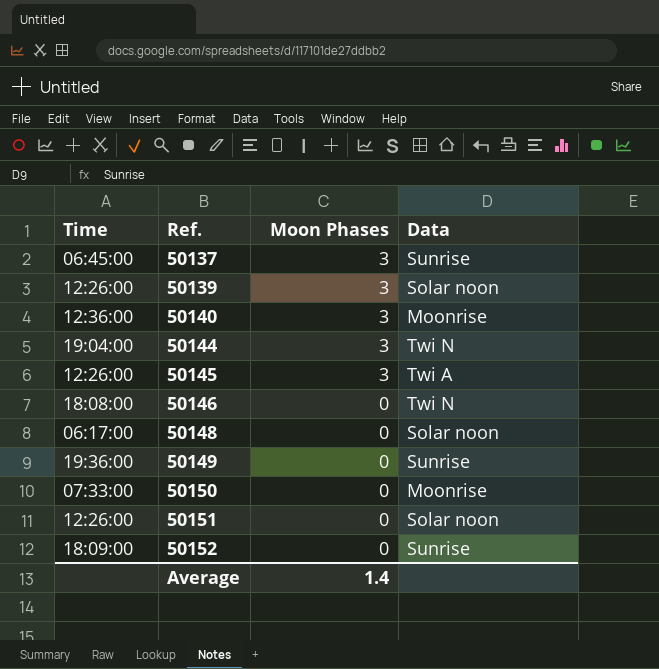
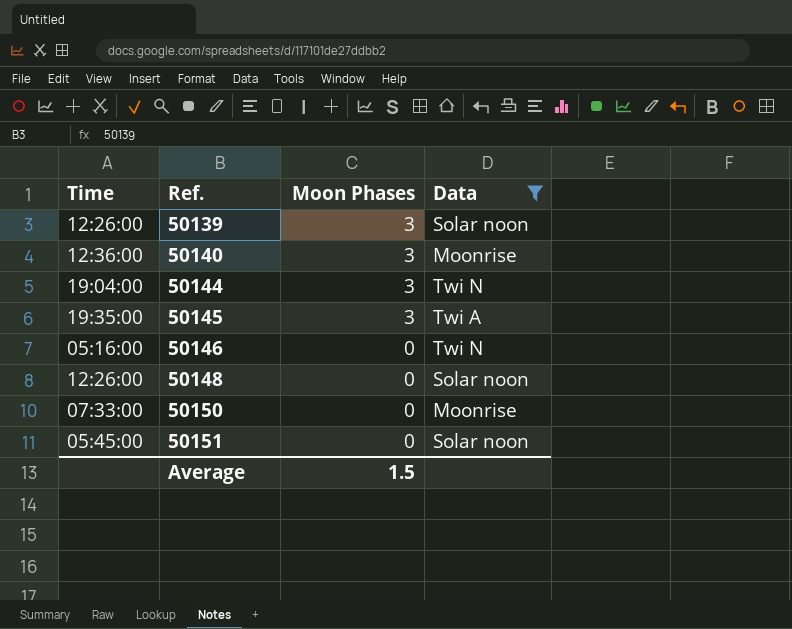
filter: none -> Data != Sunrise
50145 | Time: 12:26:00 -> 19:35:00
50146 | Time: 18:08:00 -> 05:16:00
50148 | Time: 06:17:00 -> 12:26:00
50151 | Time: 12:26:00 -> 05:45:00
Average | Moon Phases: 1.4 -> 1.5

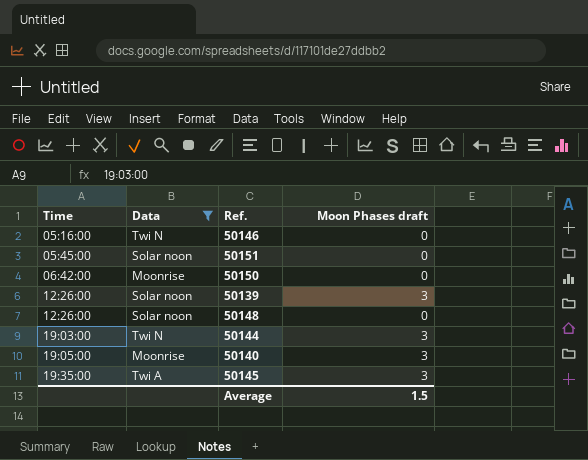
row order: Ref. ascending -> Time ascending
column Data | position: 4 -> 2
column name: Moon Phases -> Moon Phases draft
50150 | Time: 07:33:00 -> 06:42:00
50144 | Time: 19:04:00 -> 19:03:00
50140 | Time: 12:36:00 -> 19:05:00

